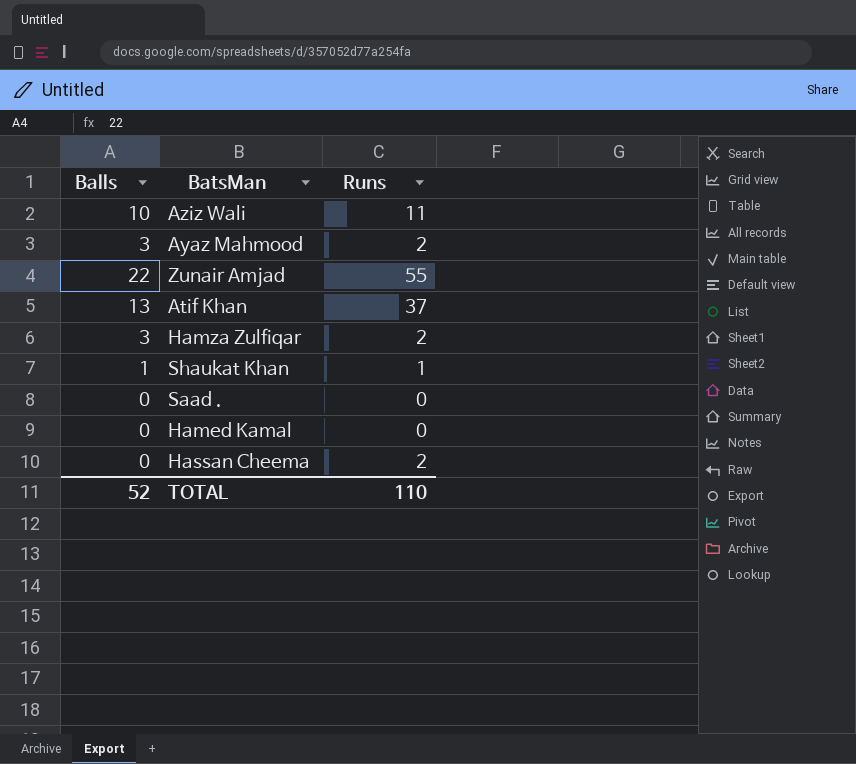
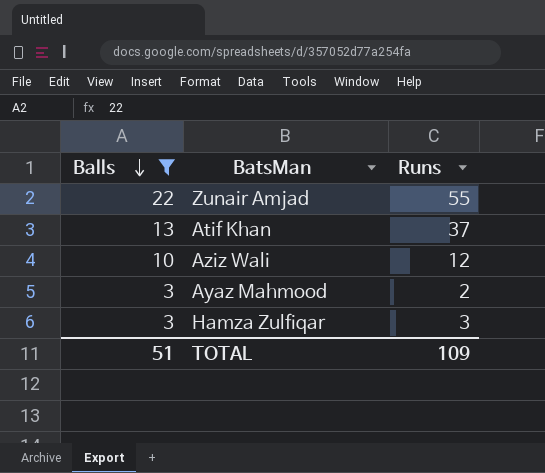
filter: none -> Balls >= 3
row order: none -> Balls descending
Aziz Wali | Runs: 11 -> 12
Hamza Zulfiqar | Runs: 2 -> 3
TOTAL | Balls: 52 -> 51
TOTAL | Runs: 110 -> 109

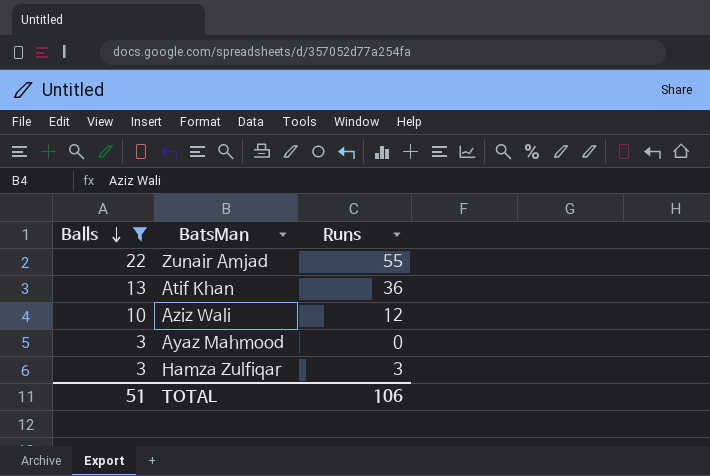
Atif Khan | Runs: 37 -> 36
Ayaz Mahmood | Runs: 2 -> 0
TOTAL | Runs: 109 -> 106

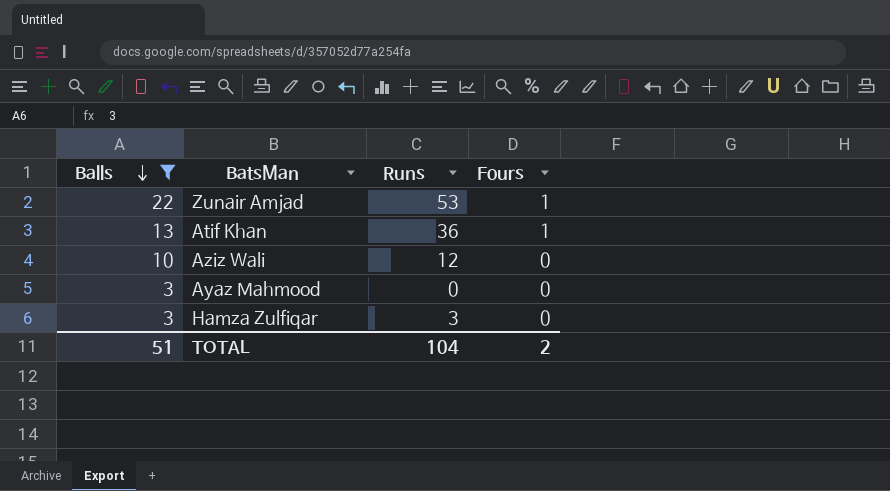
column Fours | position: none -> 4
Zunair Amjad | Runs: 55 -> 53
TOTAL | Runs: 106 -> 104

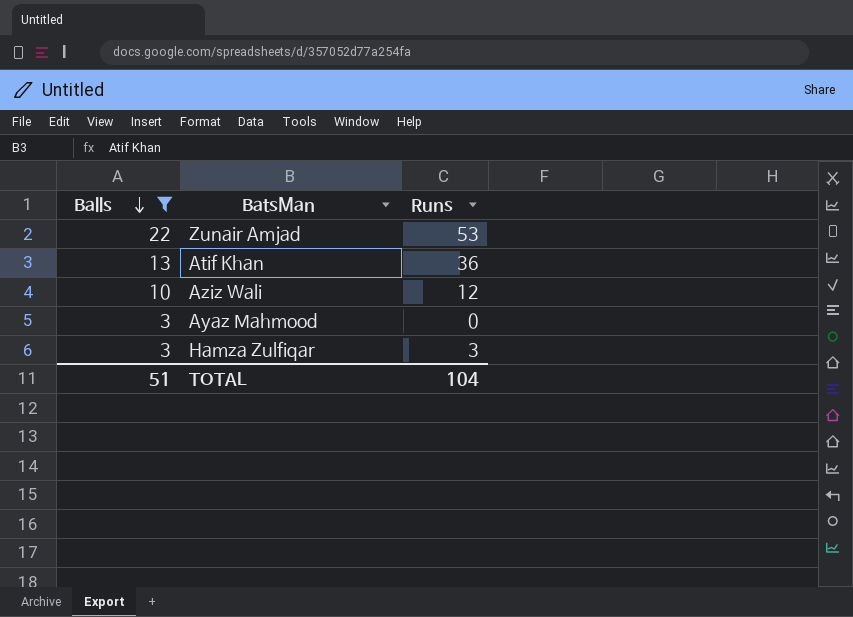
column Fours | position: 4 -> none

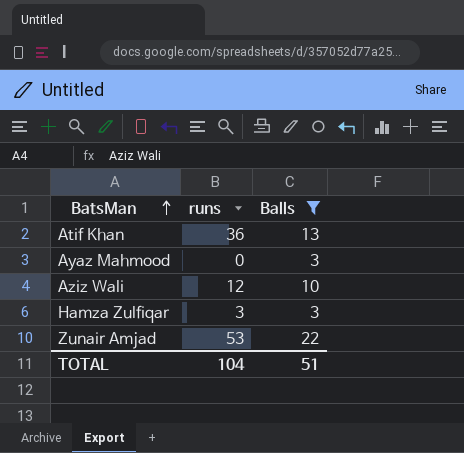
row order: Balls descending -> BatsMan ascending
column name: Runs -> runs
column Balls | position: 1 -> 3

